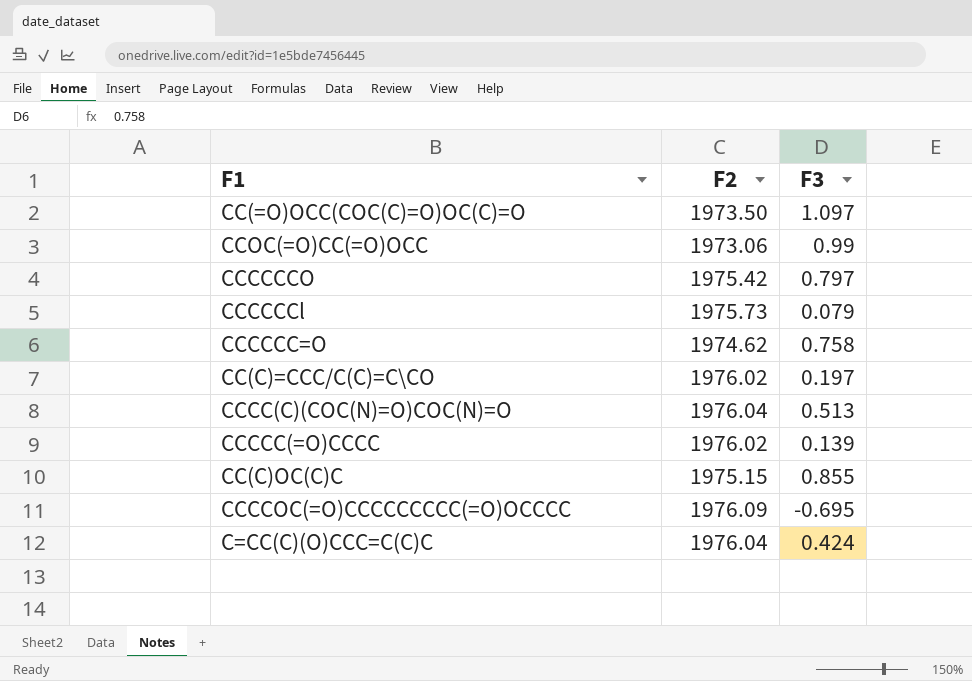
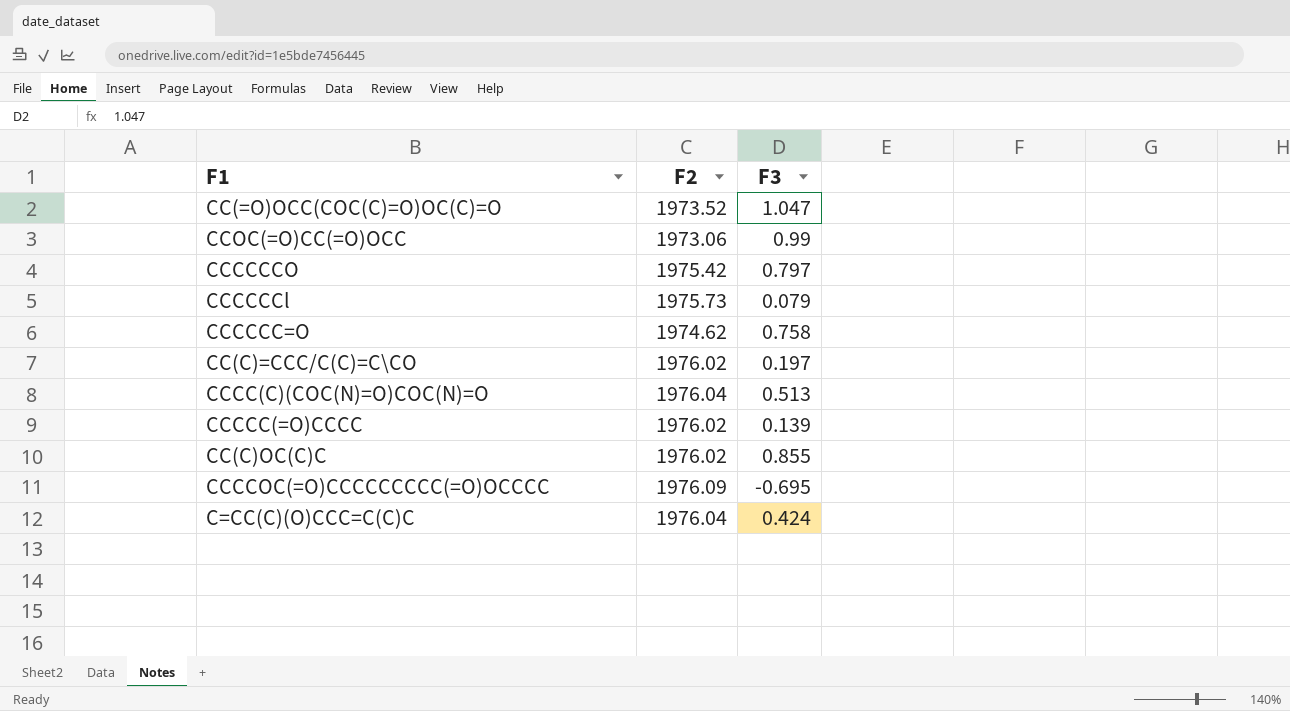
CC(=O)OCC(COC(C)=O)OC(C)=O | F2: 1973.50 -> 1973.52
CC(=O)OCC(COC(C)=O)OC(C)=O | F3: 1.097 -> 1.047
CC(C)OC(C)C | F2: 1975.15 -> 1976.02

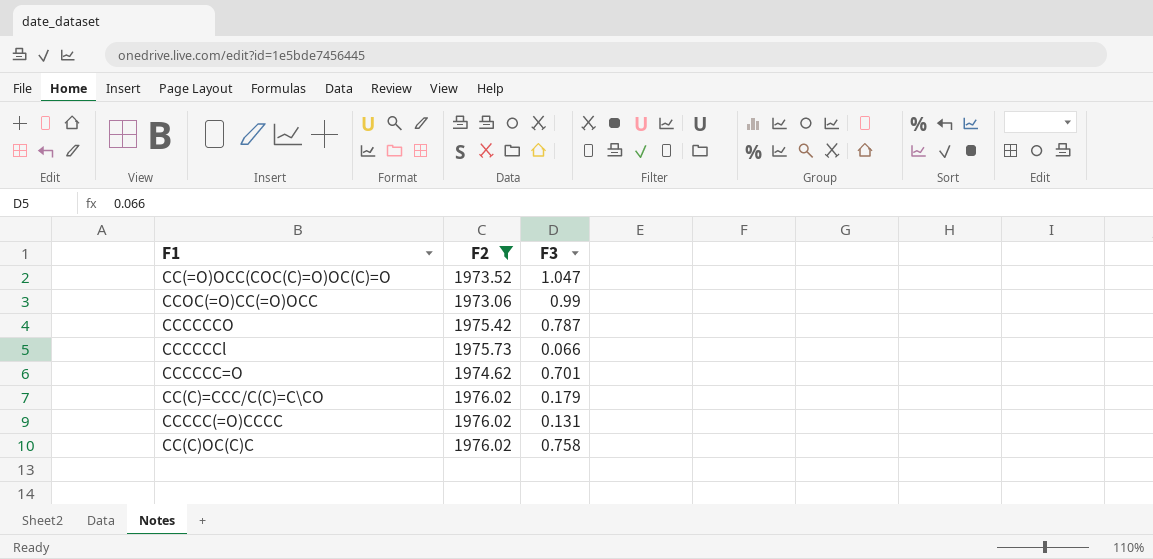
filter: none -> F2 <= 1976.02
CCCCCCO | F3: 0.797 -> 0.787
CCCCCCl | F3: 0.079 -> 0.066
CCCCCC=O | F3: 0.758 -> 0.701
CC(C)=CCC/C(C)=C\CO | F3: 0.197 -> 0.179
CCCCC(=O)CCCC | F3: 0.139 -> 0.131
CC(C)OC(C)C | F3: 0.855 -> 0.758

